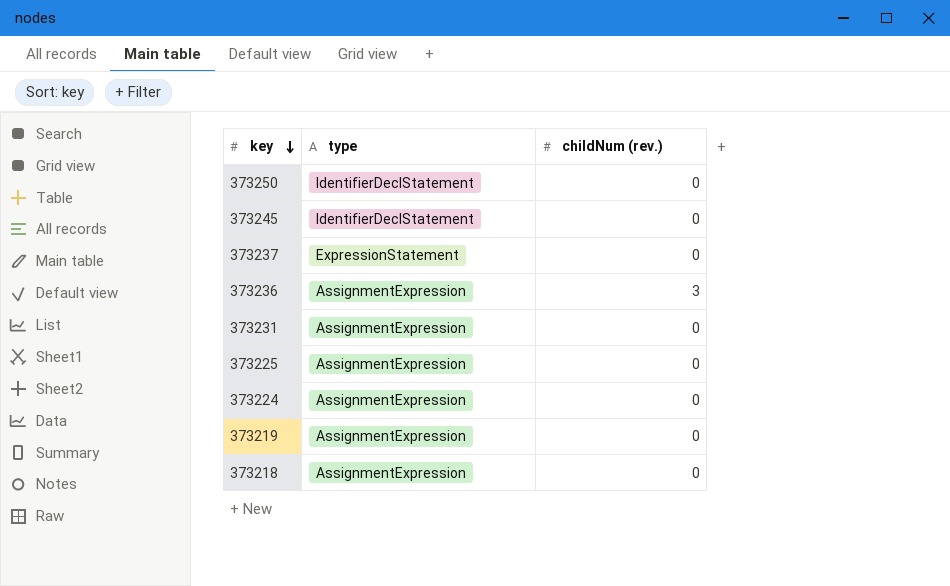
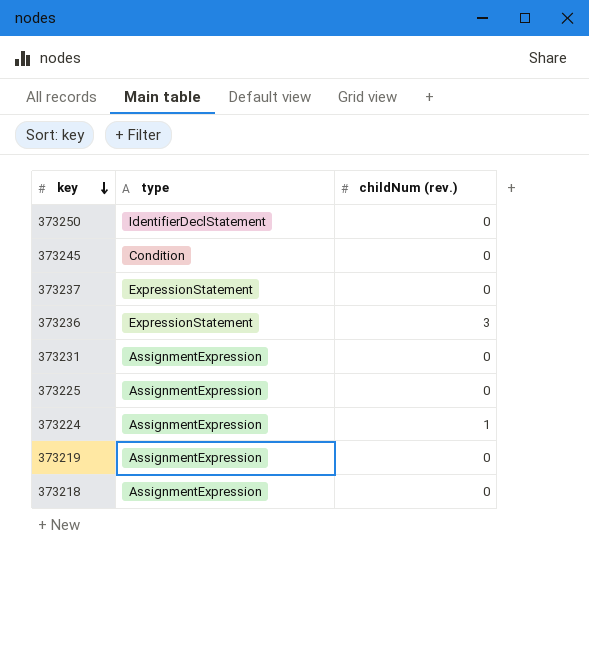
373245 | type: IdentifierDeclStatement -> Condition
373236 | type: AssignmentExpression -> ExpressionStatement
373224 | childNum (rev.): 0 -> 1

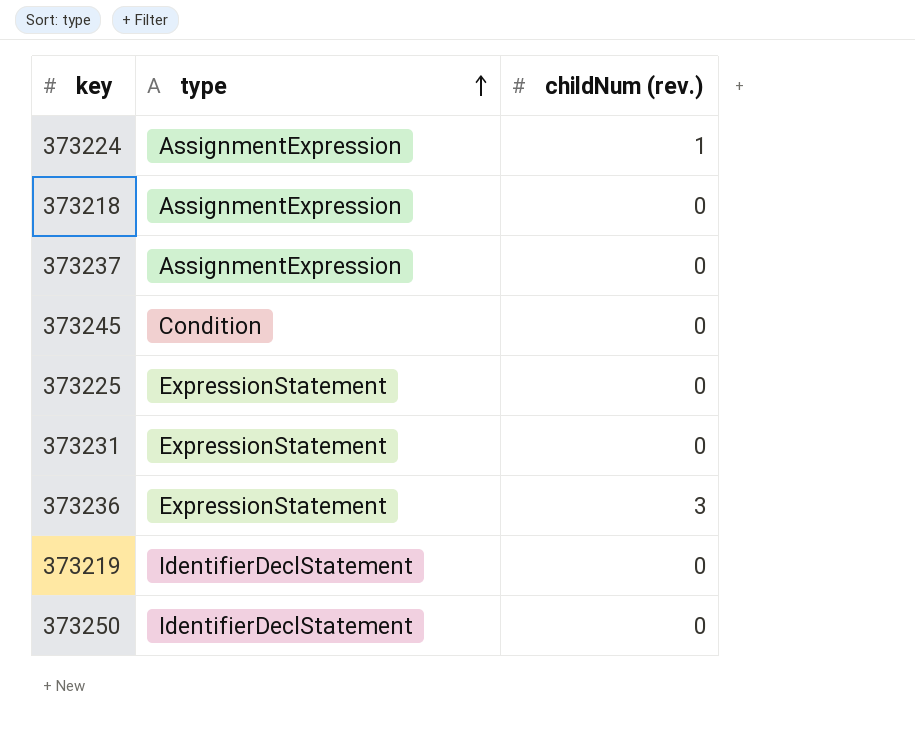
row order: key descending -> type ascending
373237 | type: ExpressionStatement -> AssignmentExpression
373225 | type: AssignmentExpression -> ExpressionStatement
373231 | type: AssignmentExpression -> ExpressionStatement
373219 | type: AssignmentExpression -> IdentifierDeclStatement

